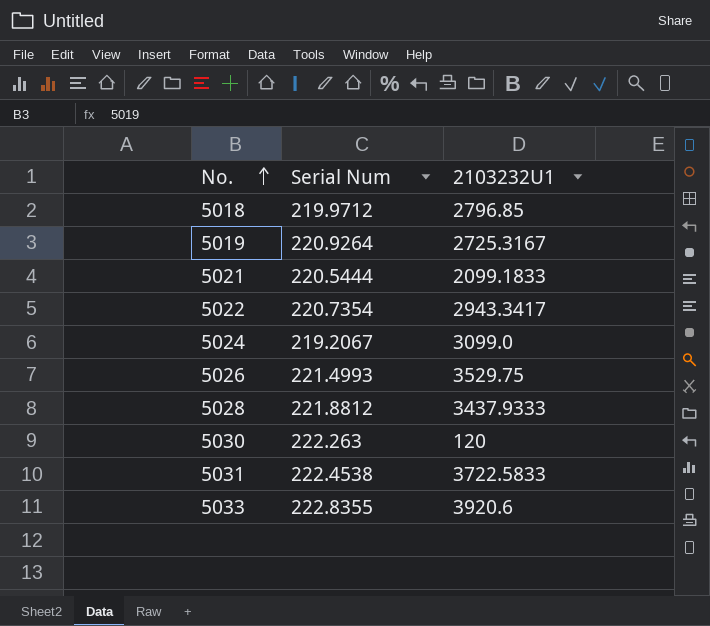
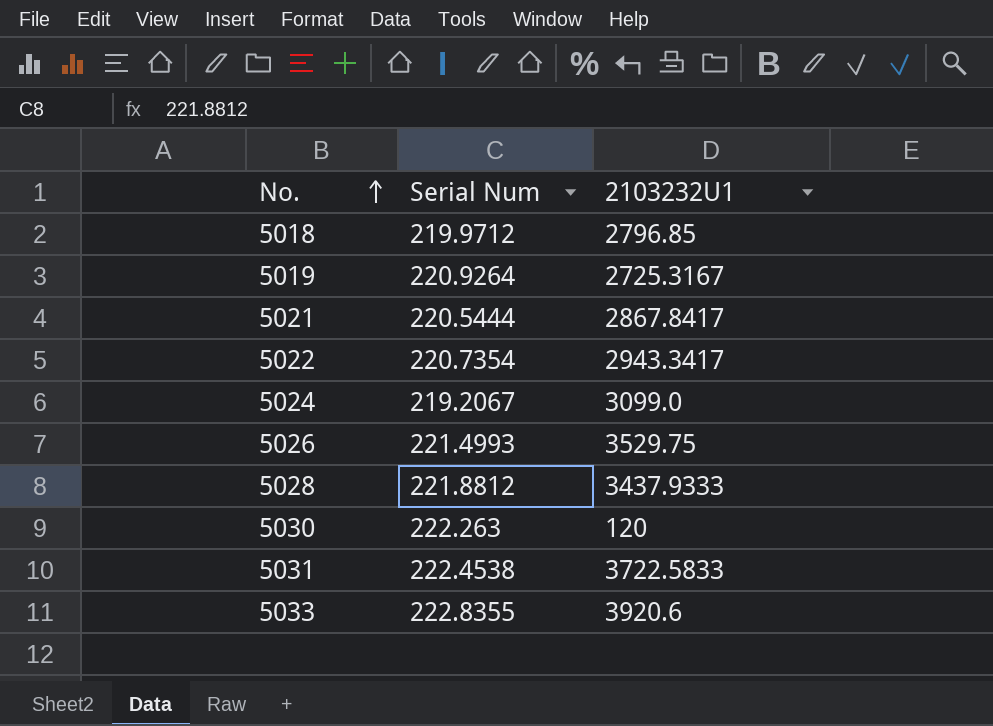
5021 | 2103232U1: 2099.1833 -> 2867.8417

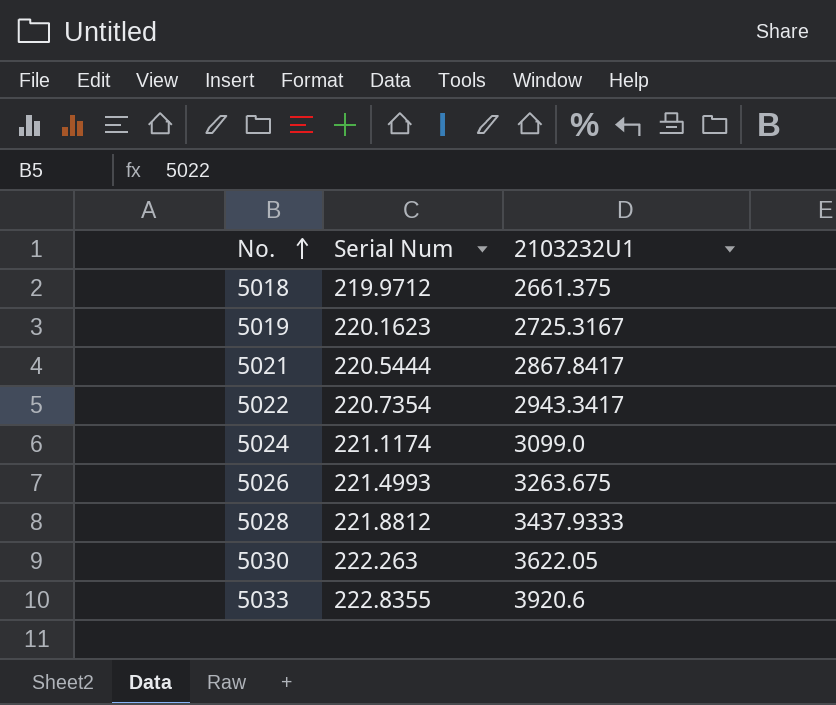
row 5031: 222.4538 | 3722.5833 -> none
5018 | 2103232U1: 2796.85 -> 2661.375
5019 | Serial Num: 220.9264 -> 220.1623
5024 | Serial Num: 219.2067 -> 221.1174
5026 | 2103232U1: 3529.75 -> 3263.675
5030 | 2103232U1: 120 -> 3622.05

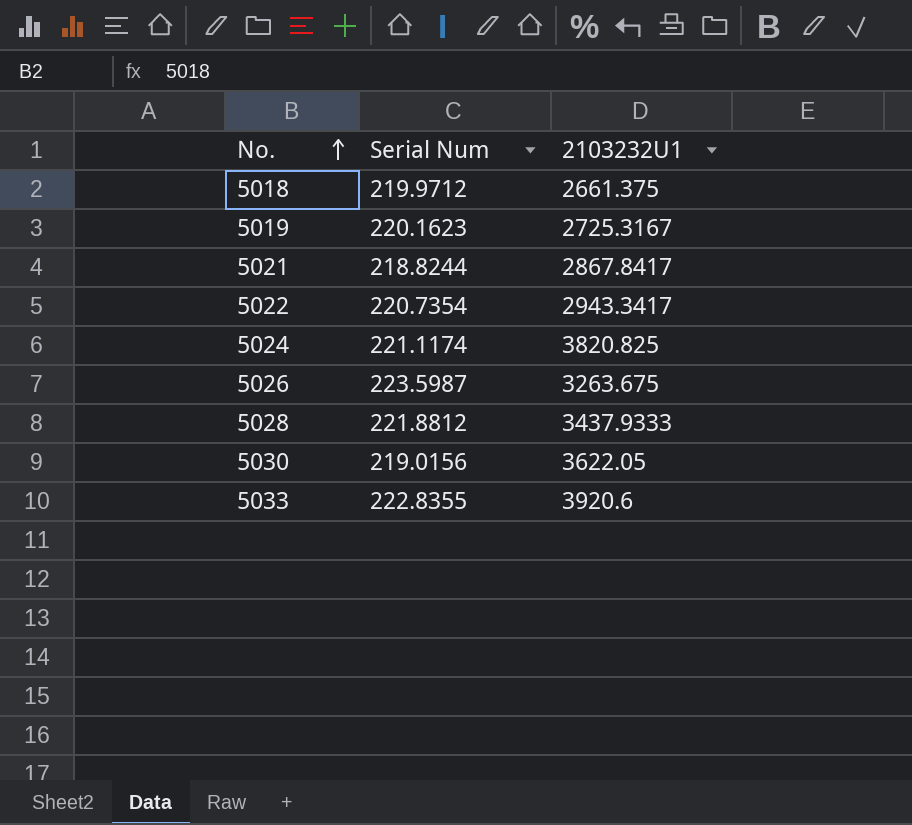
5021 | Serial Num: 220.5444 -> 218.8244
5024 | 2103232U1: 3099.0 -> 3820.825
5026 | Serial Num: 221.4993 -> 223.5987
5030 | Serial Num: 222.263 -> 219.0156

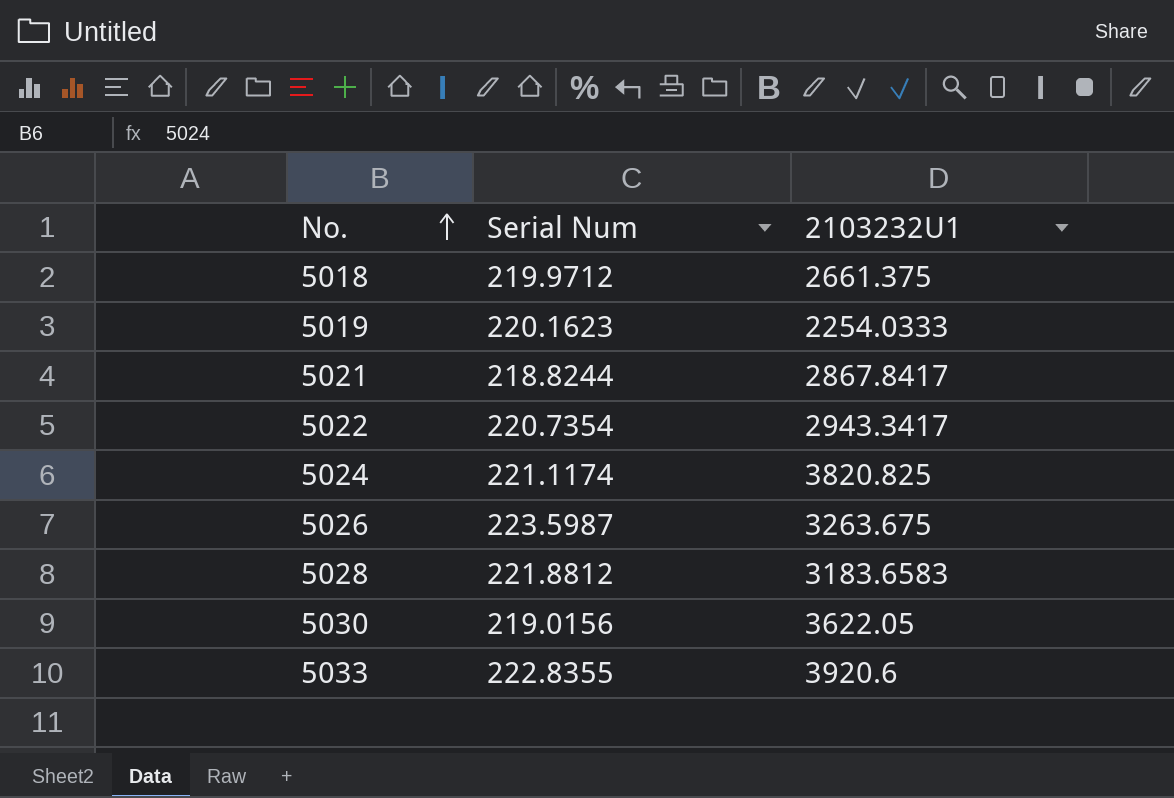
5019 | 2103232U1: 2725.3167 -> 2254.0333
5028 | 2103232U1: 3437.9333 -> 3183.6583

